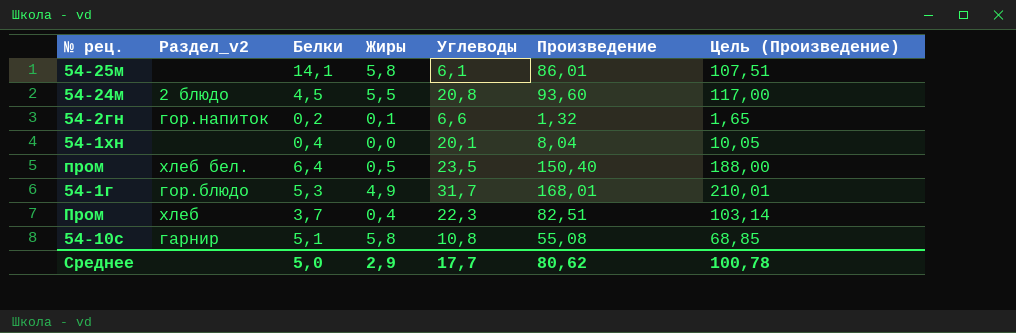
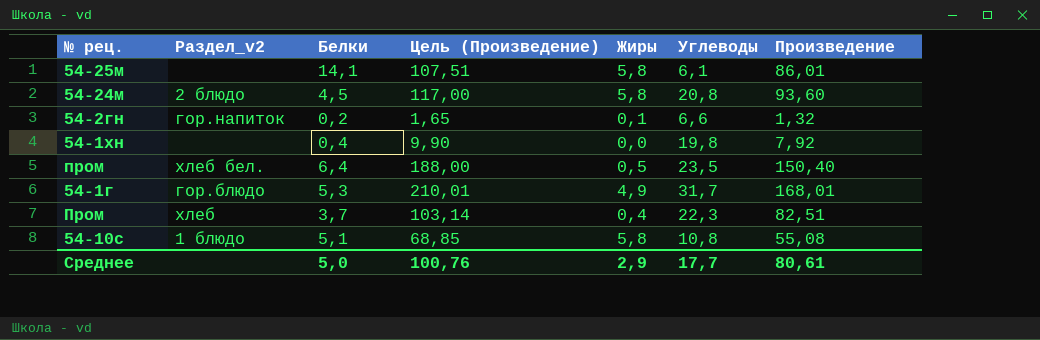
column Цель (Произведение) | position: 7 -> 4
54-24м | Жиры: 5,5 -> 5,8
54-1хн | Цель (Произведение): 10,05 -> 9,90
54-1хн | Углеводы: 20,1 -> 19,8
54-1хн | Произведение: 8,04 -> 7,92
54-10с | Раздел_v2: гарнир -> 1 блюдо
Среднее | Цель (Произведение): 100,78 -> 100,76
Среднее | Произведение: 80,62 -> 80,61

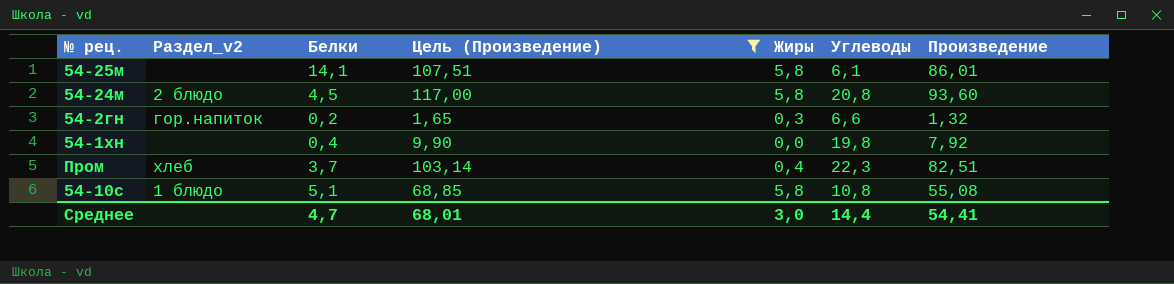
filter: none -> Цель (Произведение) <= 117,00
54-2гн | Жиры: 0,1 -> 0,3
Среднее | Белки: 5,0 -> 4,7
Среднее | Цель (Произведение): 100,76 -> 68,01
Среднее | Жиры: 2,9 -> 3,0
Среднее | Углеводы: 17,7 -> 14,4
Среднее | Произведение: 80,61 -> 54,41

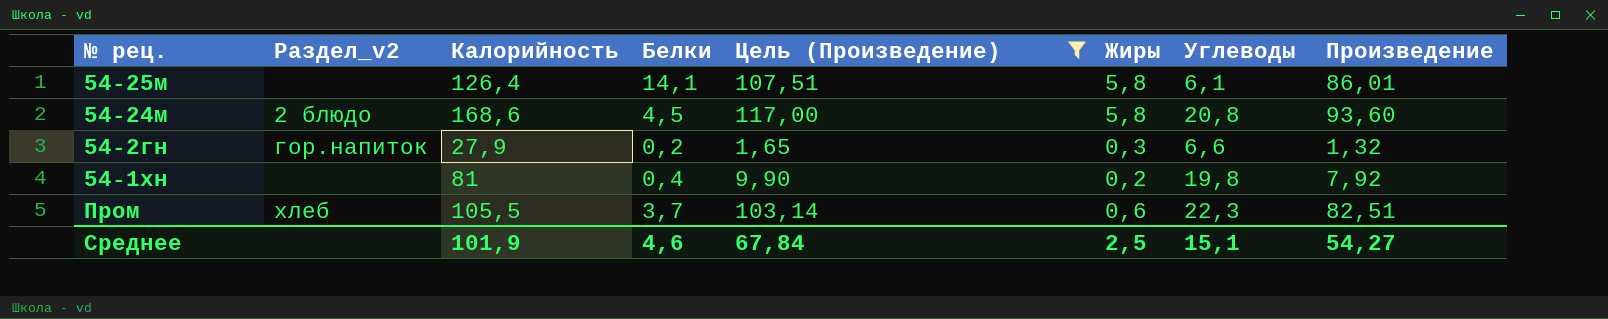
column Калорийность | position: none -> 3
row 54-10с: 1 блюдо | 5,1 | 68,85 | 5,8 | 10,8 | 55,08 -> none
54-1хн | Жиры: 0,0 -> 0,2
Пром | Жиры: 0,4 -> 0,6
Среднее | Белки: 4,7 -> 4,6
Среднее | Цель (Произведение): 68,01 -> 67,84
Среднее | Жиры: 3,0 -> 2,5
Среднее | Углеводы: 14,4 -> 15,1
Среднее | Произведение: 54,41 -> 54,27

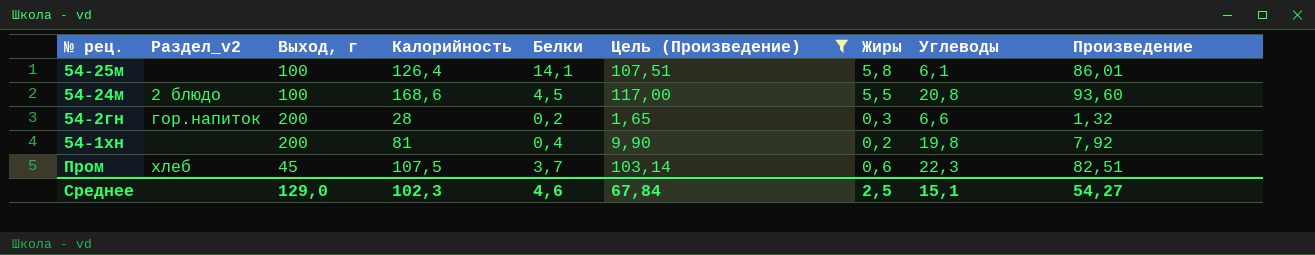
column Выход, г | position: none -> 3
54-24м | Жиры: 5,8 -> 5,5
54-2гн | Калорийность: 27,9 -> 28
Пром | Калорийность: 105,5 -> 107,5
Среднее | Калорийность: 101,9 -> 102,3

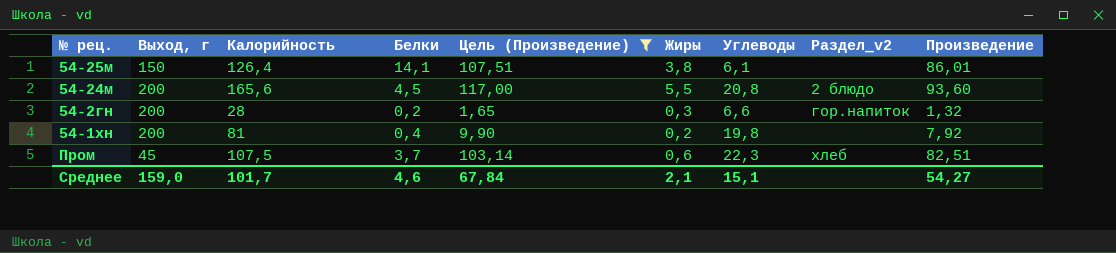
column Раздел_v2 | position: 2 -> 8
54-25м | Выход, г: 100 -> 150
54-25м | Жиры: 5,8 -> 3,8
54-24м | Выход, г: 100 -> 200
54-24м | Калорийность: 168,6 -> 165,6
Среднее | Выход, г: 129,0 -> 159,0
Среднее | Калорийность: 102,3 -> 101,7
Среднее | Жиры: 2,5 -> 2,1

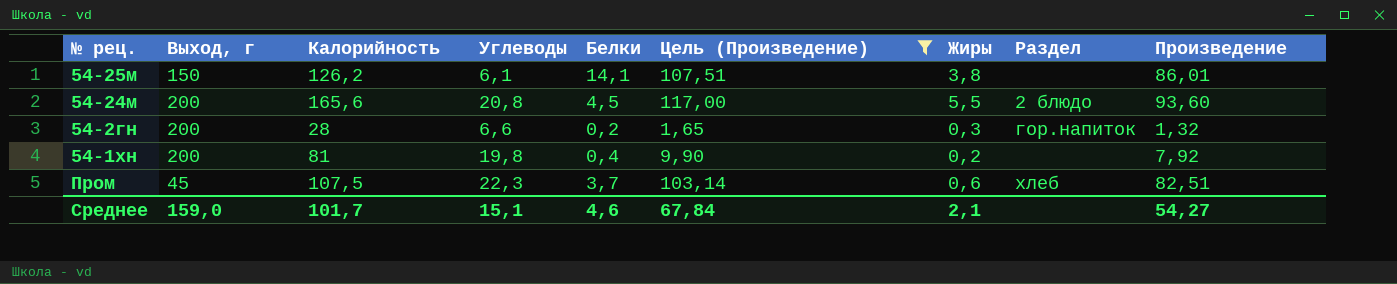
column Углеводы | position: 7 -> 4
column name: Раздел_v2 -> Раздел
54-25м | Калорийность: 126,4 -> 126,2

